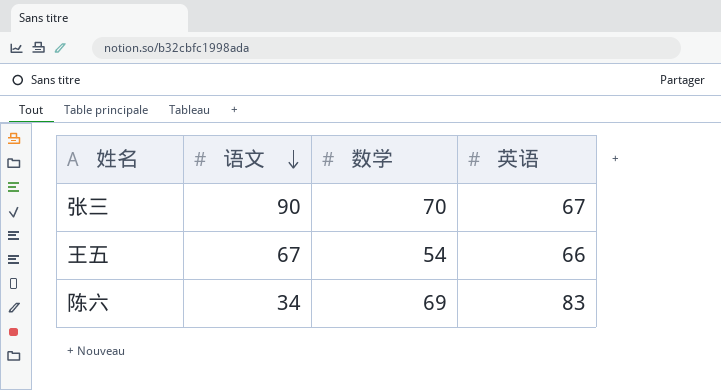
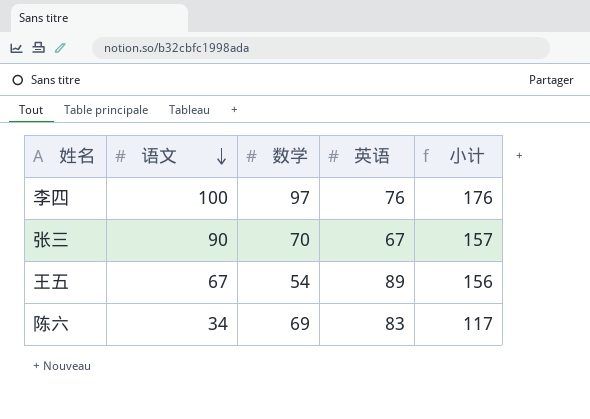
column 小计 | formula: none -> [语文] + [英语]
row 李四: none -> 100 | 97 | 76 | 176
王五 | 英语: 66 -> 89

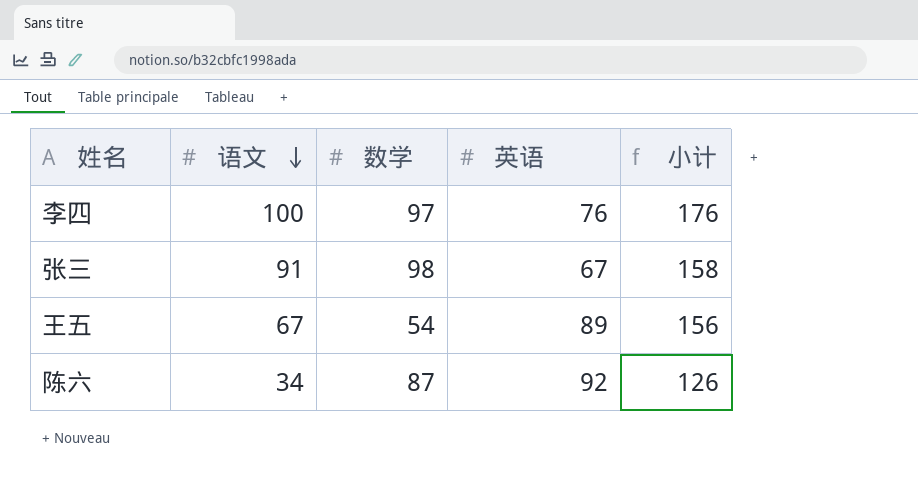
张三 | 语文: 90 -> 91
张三 | 数学: 70 -> 98
张三 | 小计: 157 -> 158
陈六 | 数学: 69 -> 87
陈六 | 英语: 83 -> 92
陈六 | 小计: 117 -> 126

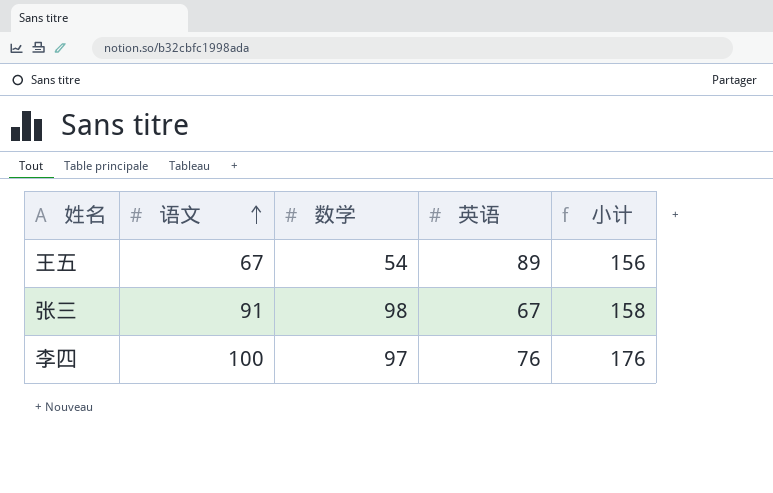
row order: 语文 descending -> 语文 ascending
row 陈六: 34 | 87 | 92 | 126 -> none

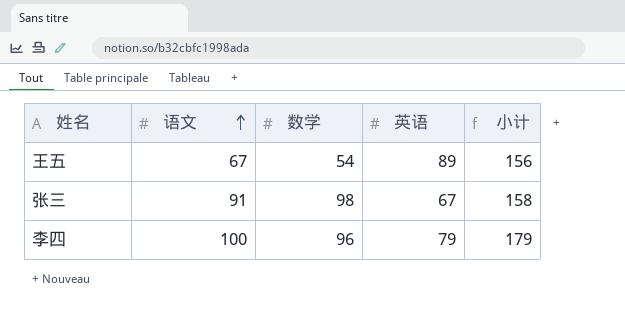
李四 | 数学: 97 -> 96
李四 | 英语: 76 -> 79
李四 | 小计: 176 -> 179

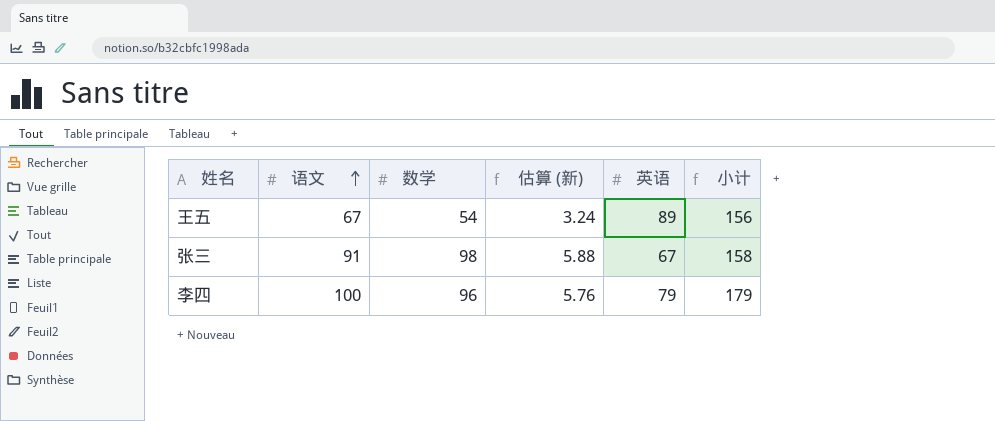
column 估算 (新) | formula: none -> [数学] * 0.06

